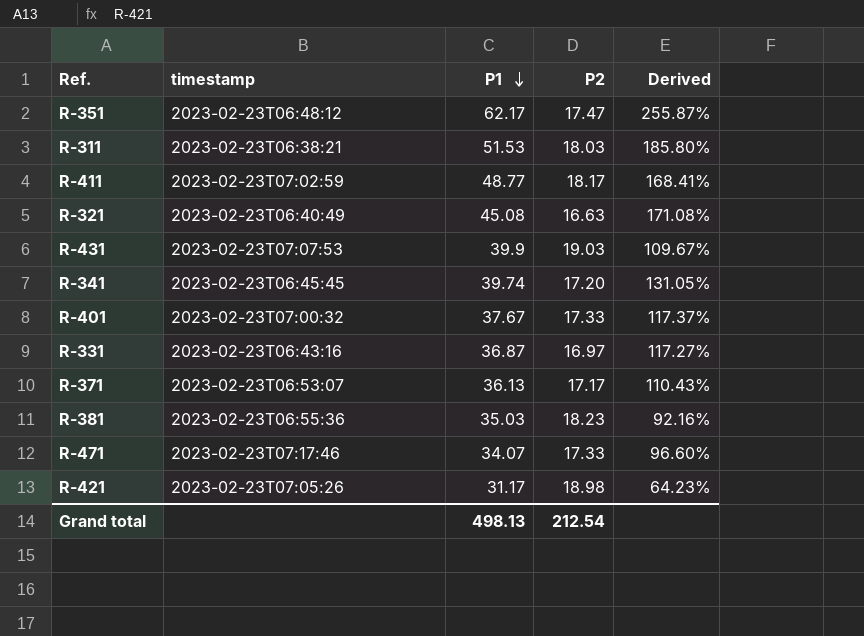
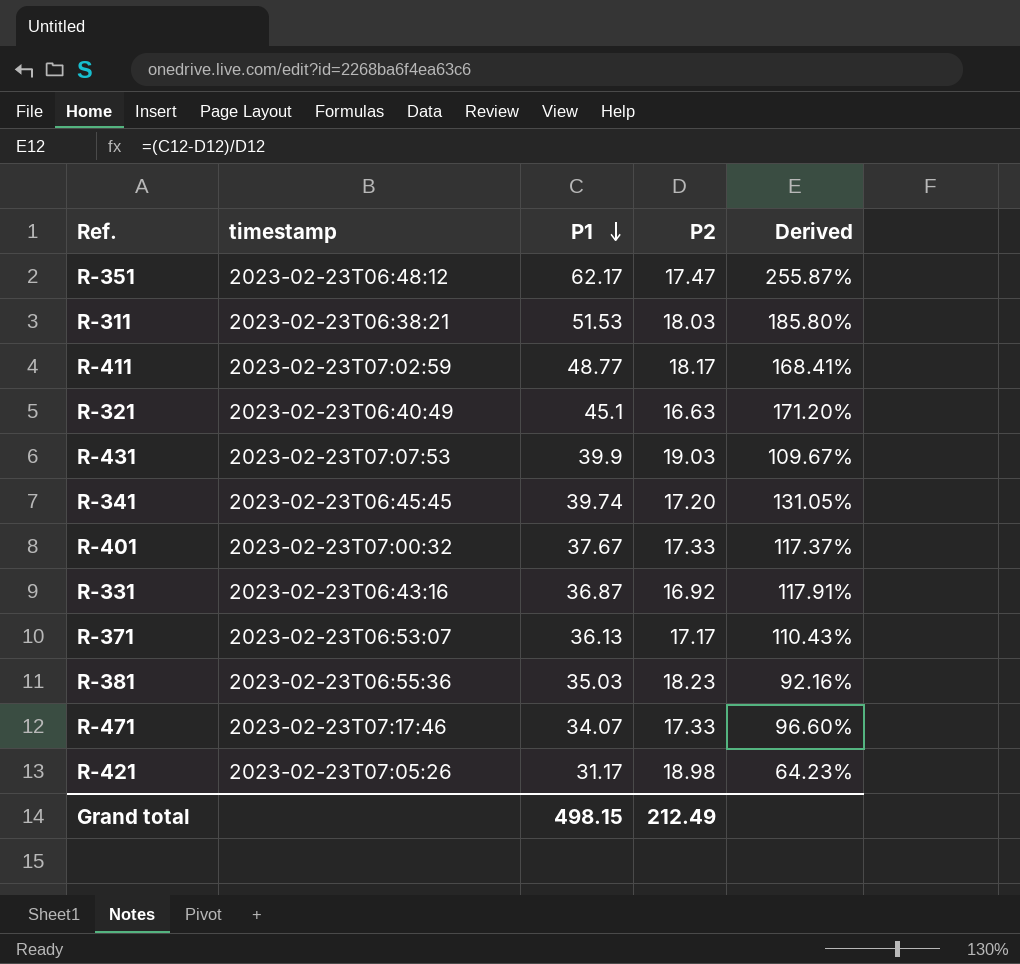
R-321 | P1: 45.08 -> 45.1
R-321 | Derived: 171.08% -> 171.20%
R-331 | P2: 16.97 -> 16.92
R-331 | Derived: 117.27% -> 117.91%
Grand total | P1: 498.13 -> 498.15
Grand total | P2: 212.54 -> 212.49

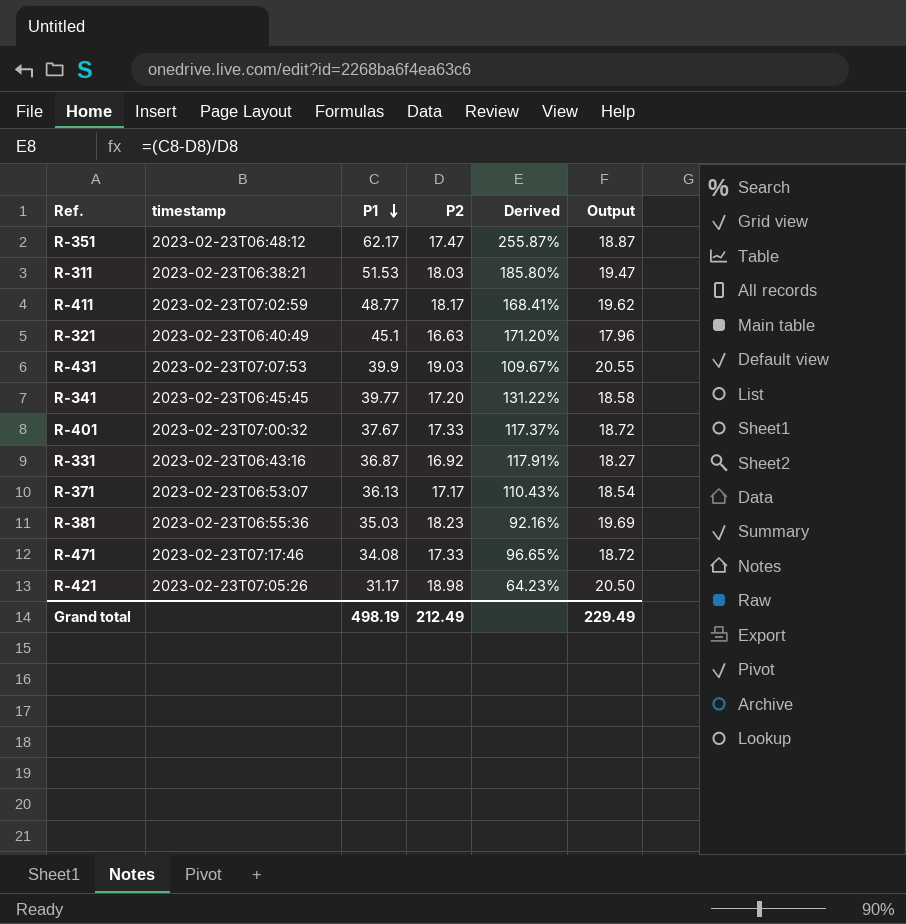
column Output | formula: none -> [P2] * 1.08
R-341 | P1: 39.74 -> 39.77
R-341 | Derived: 131.05% -> 131.22%
R-471 | P1: 34.07 -> 34.08
R-471 | Derived: 96.60% -> 96.65%
Grand total | P1: 498.15 -> 498.19

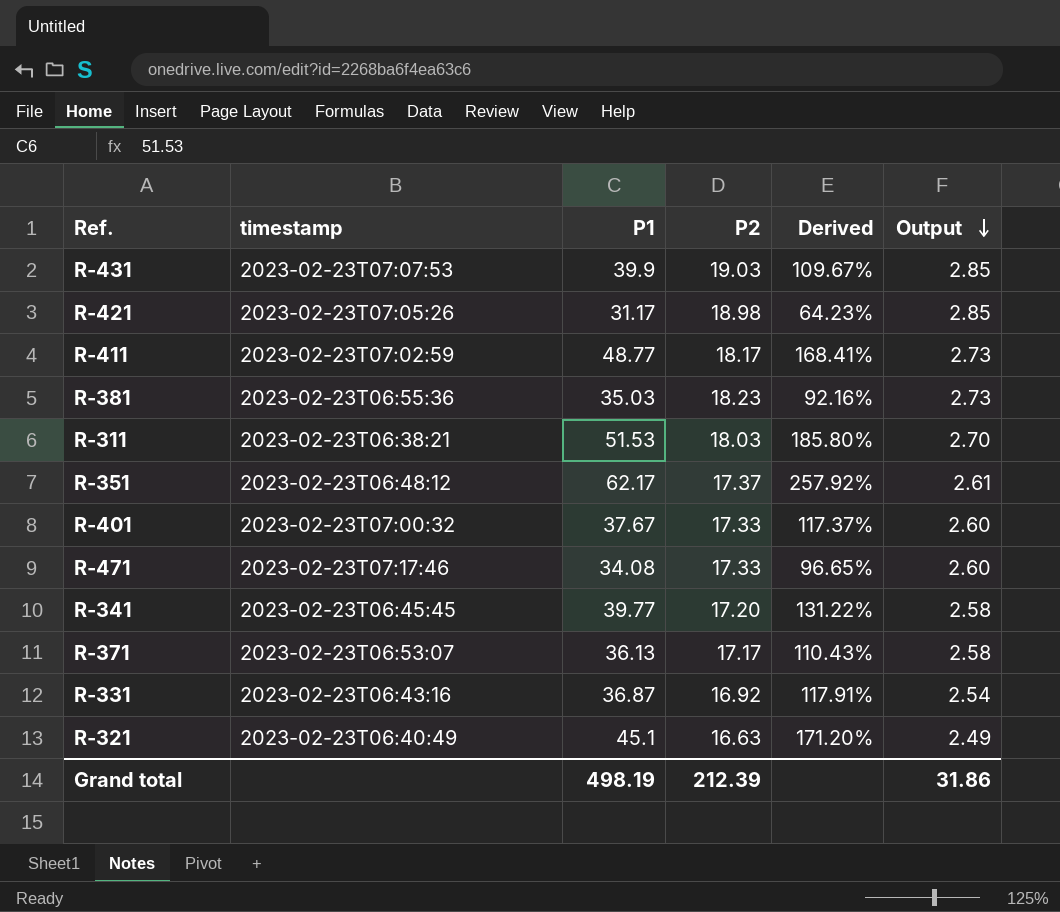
row order: P1 descending -> Output descending
column Output | formula: [P2] * 1.08 -> [P2] * 0.15
R-351 | P2: 17.47 -> 17.37
R-351 | Derived: 255.87% -> 257.92%
Grand total | P2: 212.49 -> 212.39
Grand total | Output: 229.49 -> 31.86

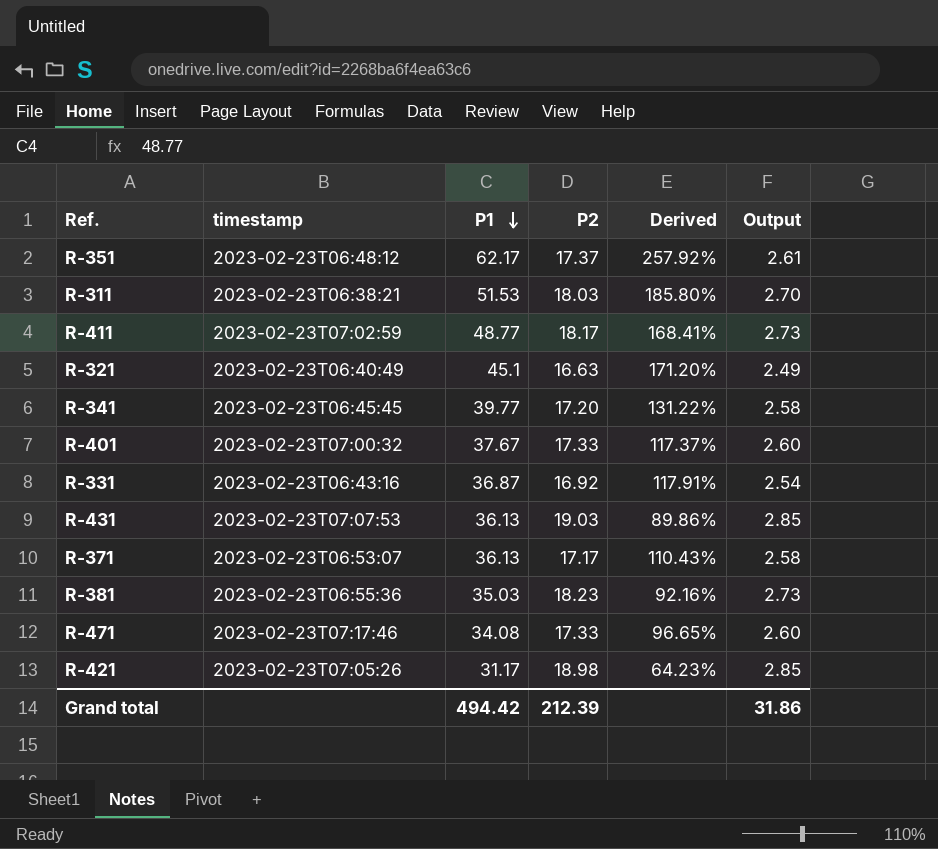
row order: Output descending -> P1 descending
R-431 | P1: 39.9 -> 36.13
R-431 | Derived: 109.67% -> 89.86%
Grand total | P1: 498.19 -> 494.42

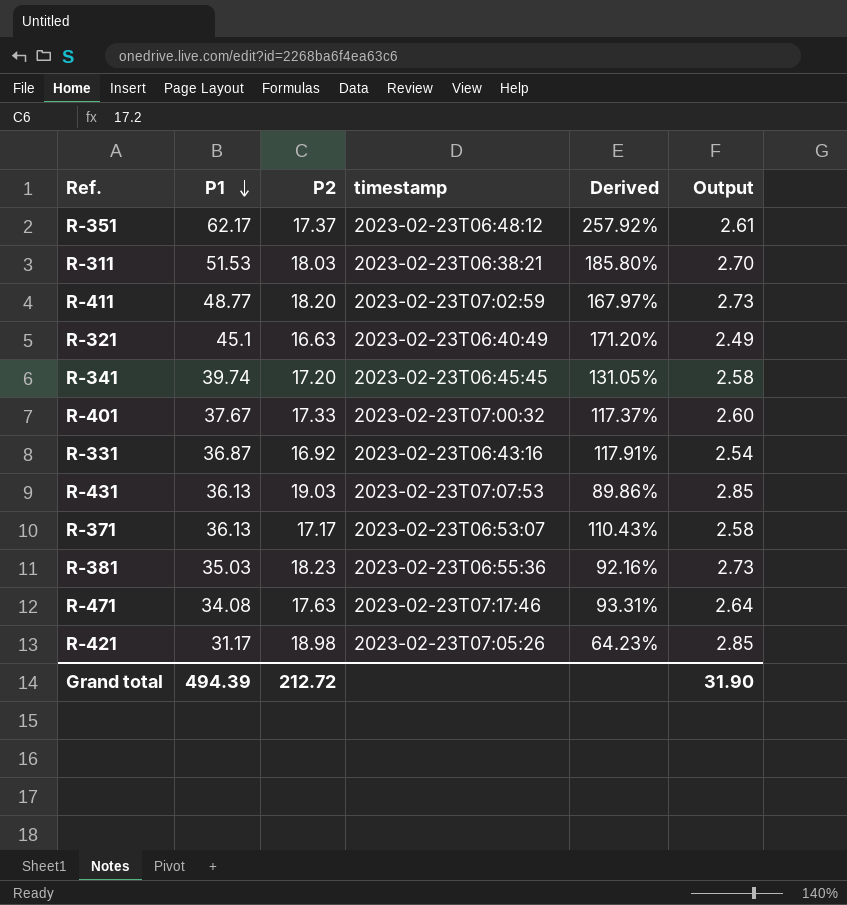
column timestamp | position: 2 -> 4
R-411 | P2: 18.17 -> 18.20
R-411 | Derived: 168.41% -> 167.97%
R-341 | P1: 39.77 -> 39.74
R-341 | Derived: 131.22% -> 131.05%
R-471 | P2: 17.33 -> 17.63
R-471 | Derived: 96.65% -> 93.31%
R-471 | Output: 2.60 -> 2.64
Grand total | P1: 494.42 -> 494.39
Grand total | P2: 212.39 -> 212.72
Grand total | Output: 31.86 -> 31.90

